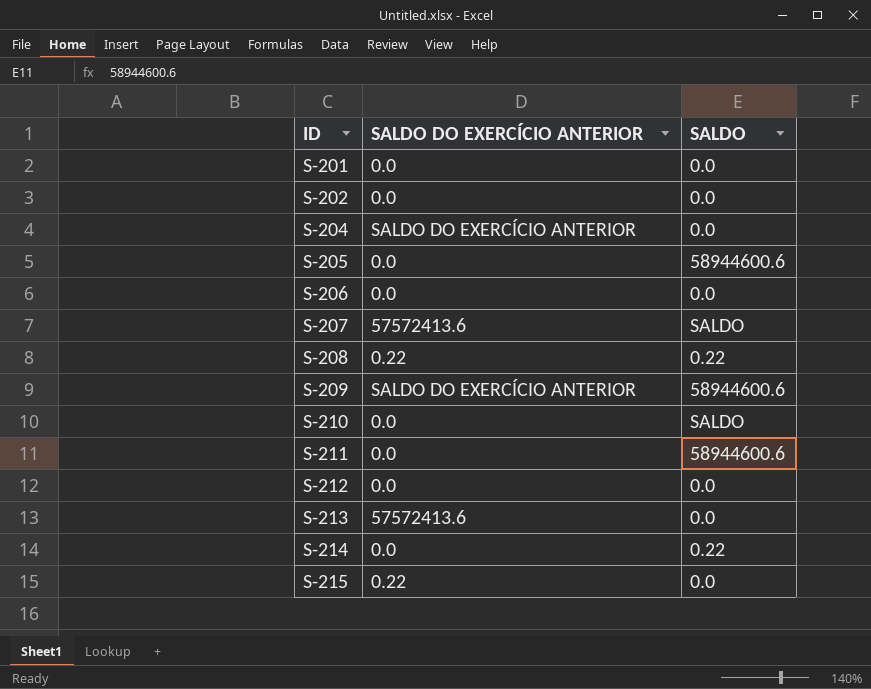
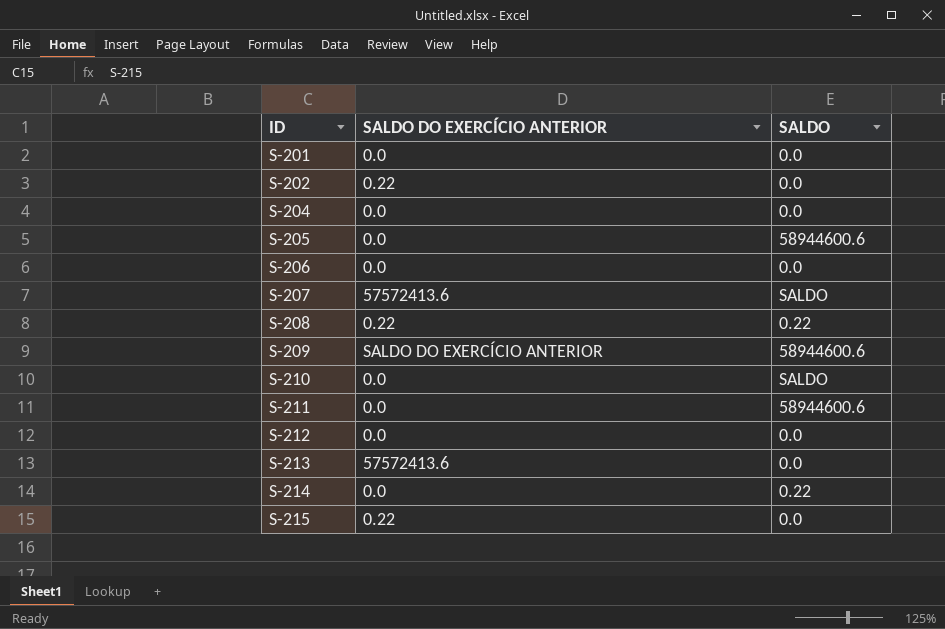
S-202 | SALDO DO EXERCÍCIO ANTERIOR: 0.0 -> 0.22
S-204 | SALDO DO EXERCÍCIO ANTERIOR: SALDO DO EXERCÍCIO ANTERIOR -> 0.0

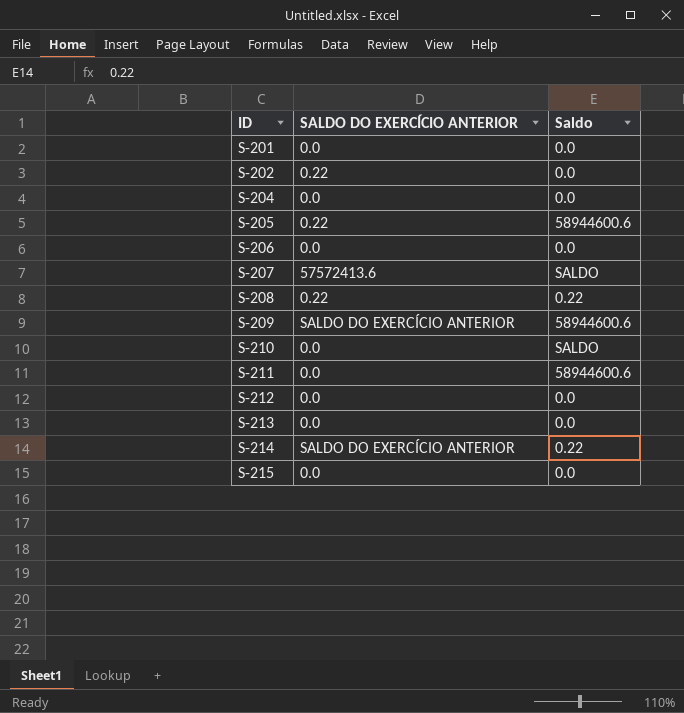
column name: SALDO -> Saldo
S-205 | SALDO DO EXERCÍCIO ANTERIOR: 0.0 -> 0.22
S-213 | SALDO DO EXERCÍCIO ANTERIOR: 57572413.6 -> 0.0
S-214 | SALDO DO EXERCÍCIO ANTERIOR: 0.0 -> SALDO DO EXERCÍCIO ANTERIOR
S-215 | SALDO DO EXERCÍCIO ANTERIOR: 0.22 -> 0.0

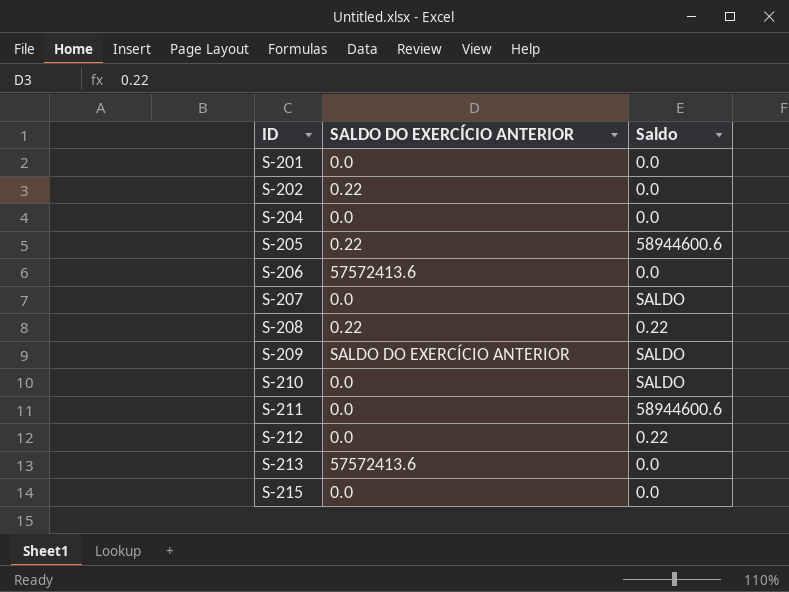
row S-214: SALDO DO EXERCÍCIO ANTERIOR | 0.22 -> none
S-206 | SALDO DO EXERCÍCIO ANTERIOR: 0.0 -> 57572413.6
S-207 | SALDO DO EXERCÍCIO ANTERIOR: 57572413.6 -> 0.0
S-209 | Saldo: 58944600.6 -> SALDO
S-212 | Saldo: 0.0 -> 0.22
S-213 | SALDO DO EXERCÍCIO ANTERIOR: 0.0 -> 57572413.6

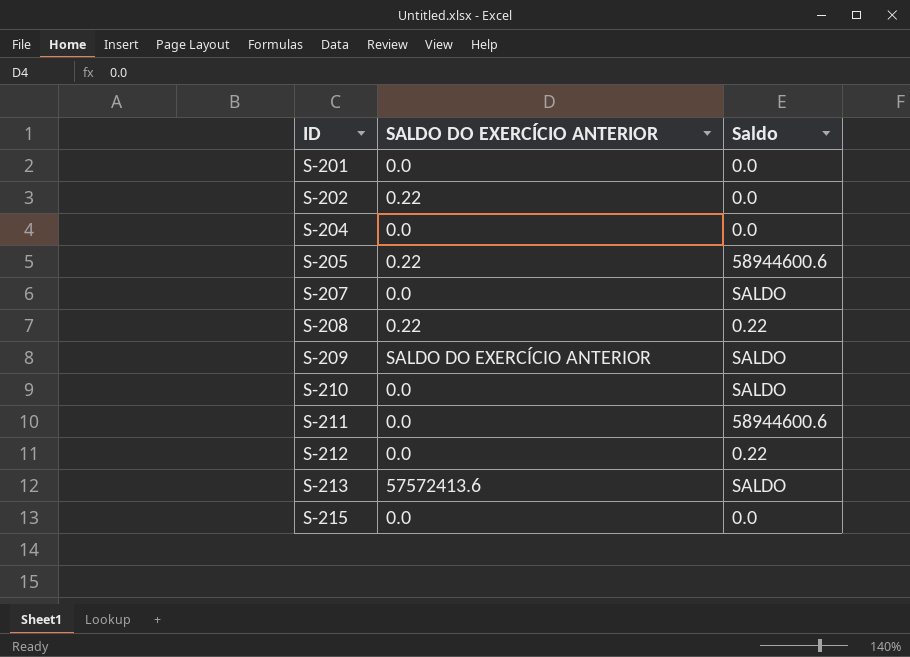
row S-206: 57572413.6 | 0.0 -> none
S-213 | Saldo: 0.0 -> SALDO

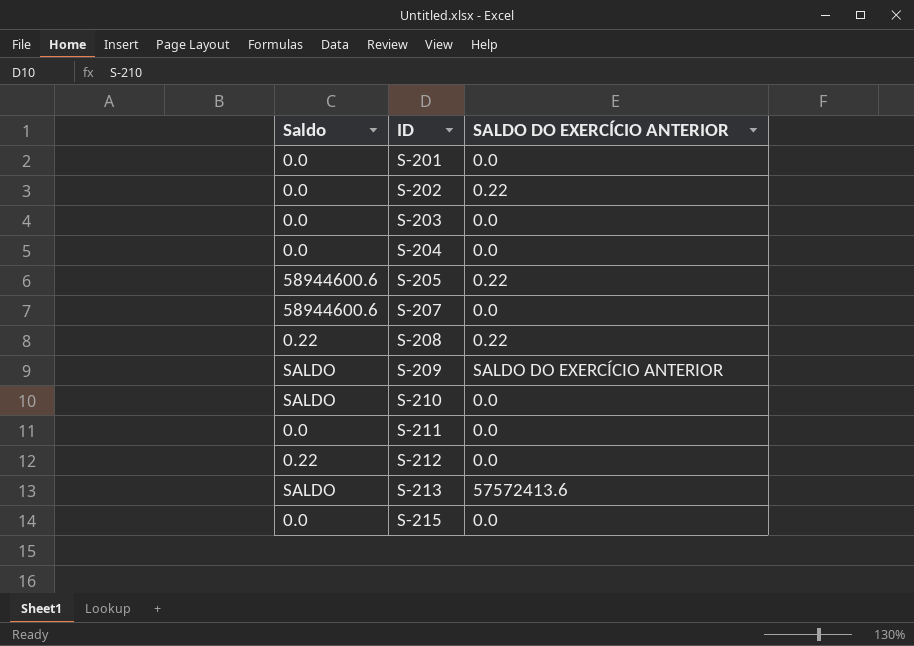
column Saldo | position: 3 -> 1
row S-203: none -> 0.0 | 0.0
S-207 | Saldo: SALDO -> 58944600.6
S-211 | Saldo: 58944600.6 -> 0.0

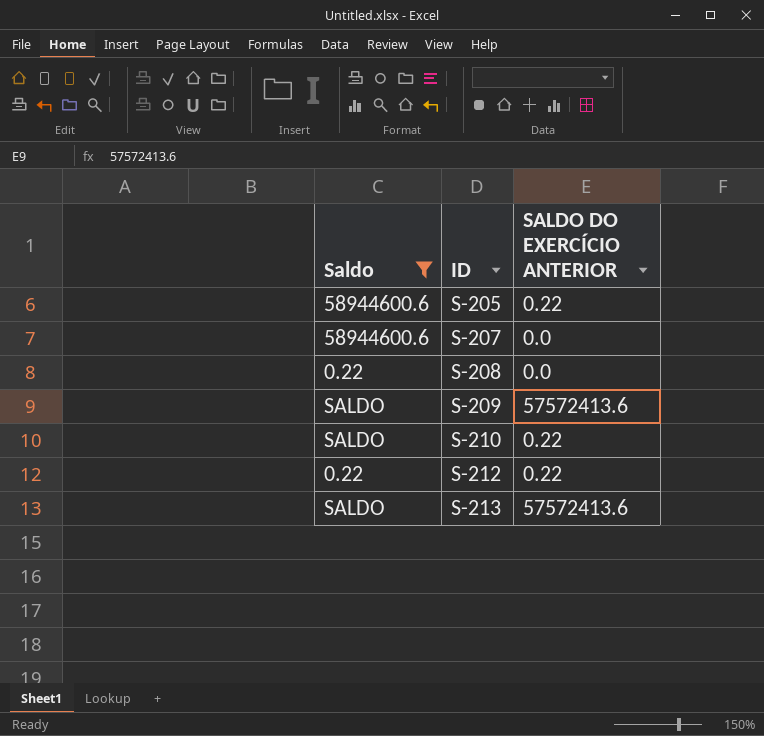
filter: none -> Saldo != 0.0
S-208 | SALDO DO EXERCÍCIO ANTERIOR: 0.22 -> 0.0
S-209 | SALDO DO EXERCÍCIO ANTERIOR: SALDO DO EXERCÍCIO ANTERIOR -> 57572413.6
S-210 | SALDO DO EXERCÍCIO ANTERIOR: 0.0 -> 0.22
S-212 | SALDO DO EXERCÍCIO ANTERIOR: 0.0 -> 0.22

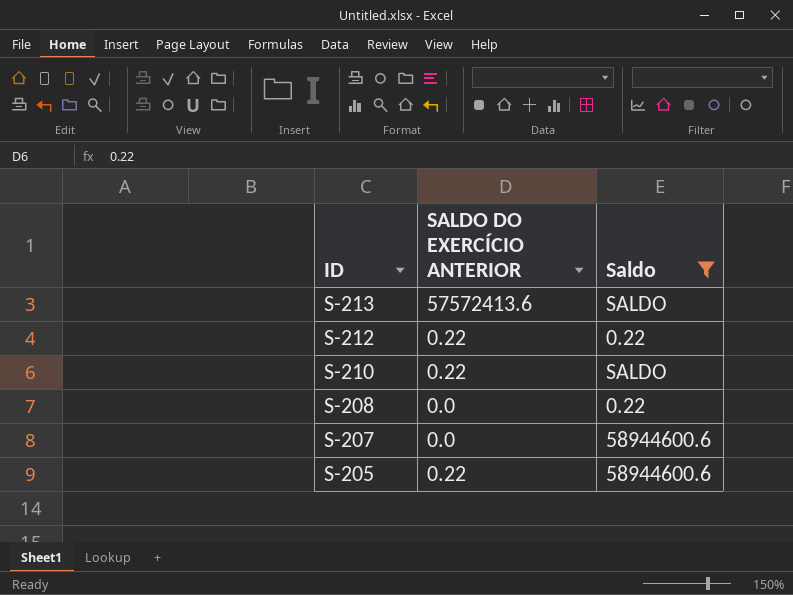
row order: ID ascending -> ID descending
column Saldo | position: 1 -> 3
row S-209: SALDO | 57572413.6 -> none

